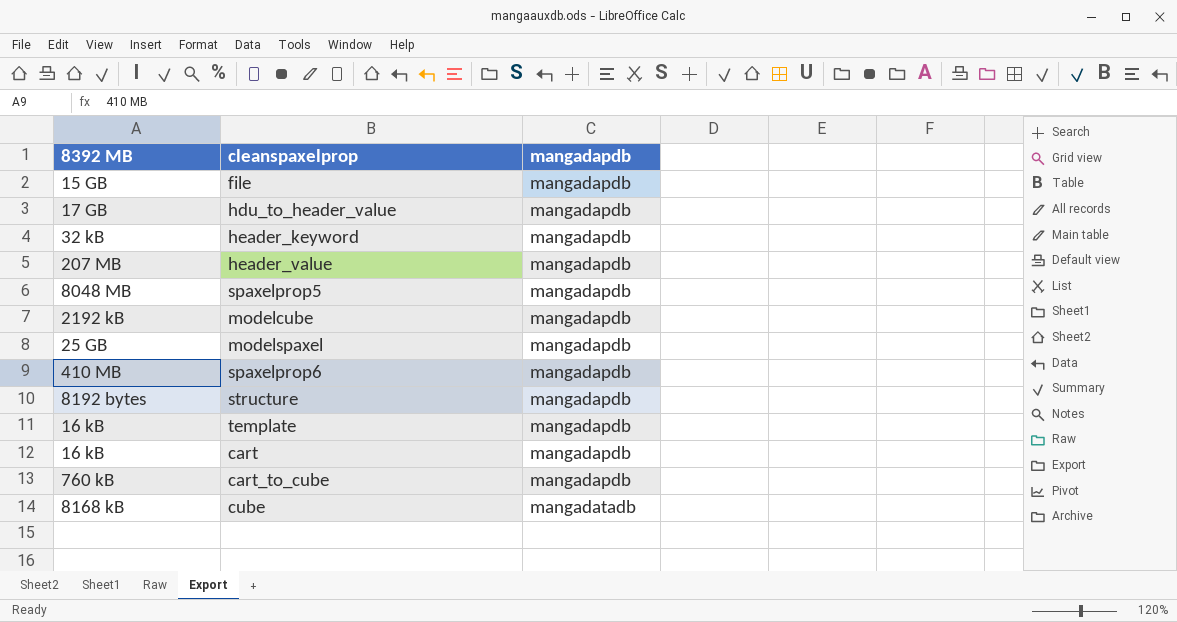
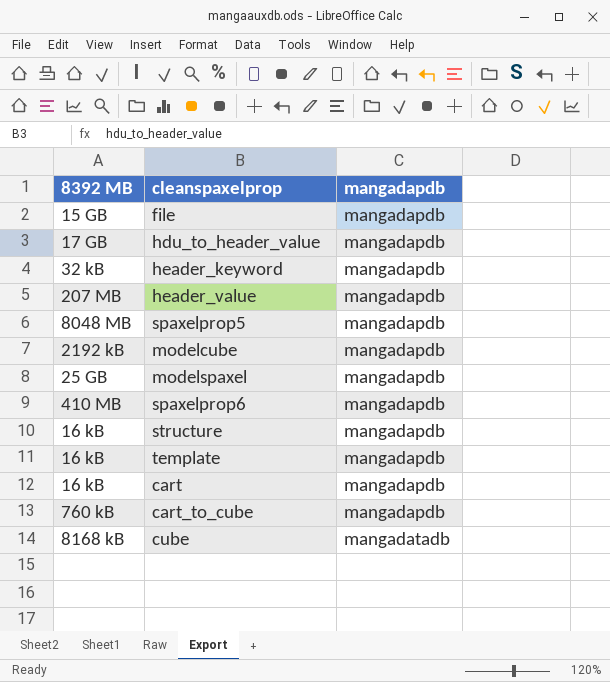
structure | 8392 MB: 8192 bytes -> 16 kB

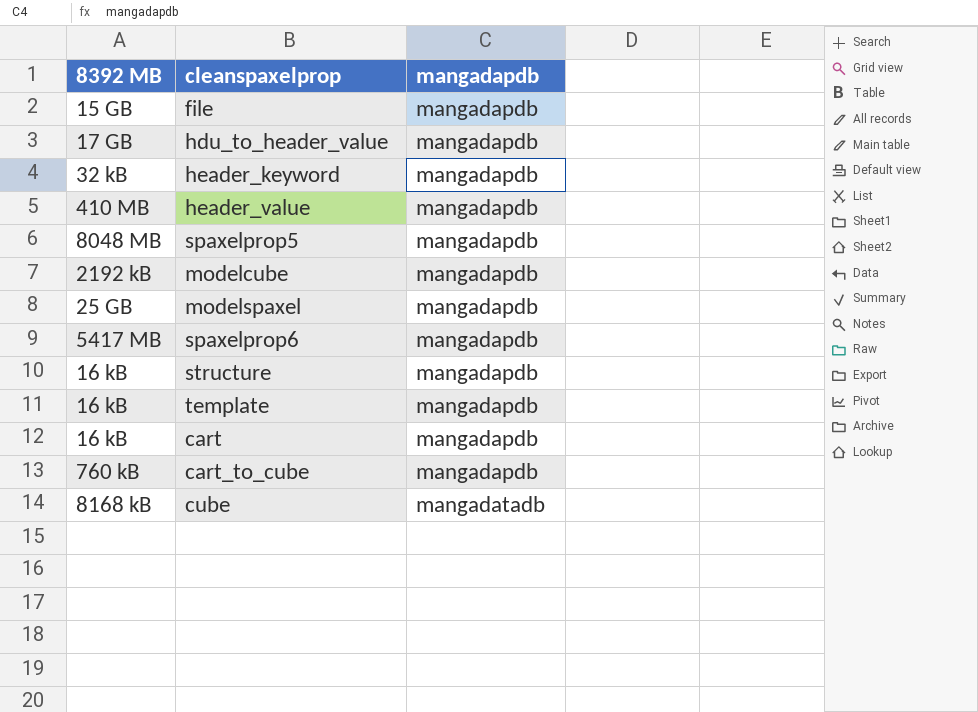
header_value | 8392 MB: 207 MB -> 410 MB
spaxelprop6 | 8392 MB: 410 MB -> 5417 MB

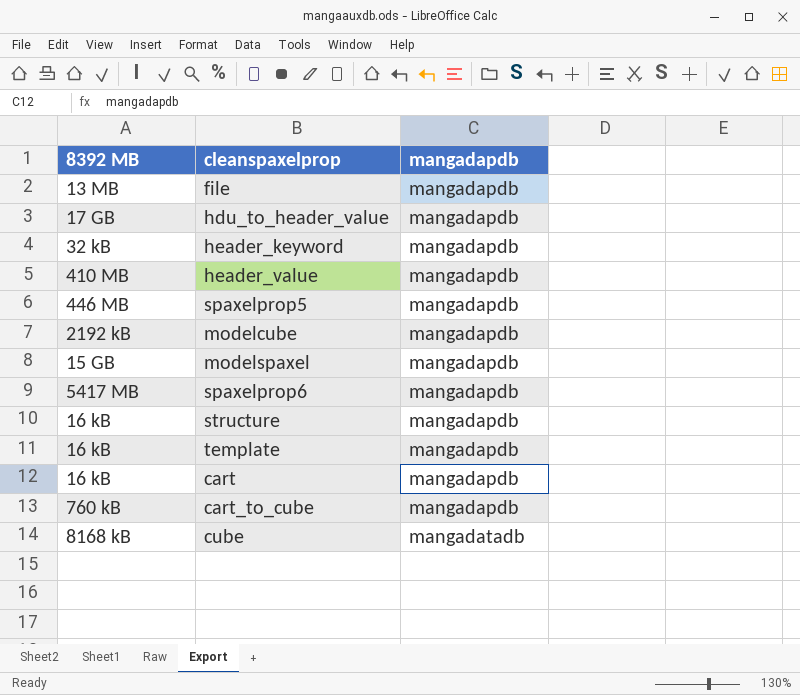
file | 8392 MB: 15 GB -> 13 MB
spaxelprop5 | 8392 MB: 8048 MB -> 446 MB
modelspaxel | 8392 MB: 25 GB -> 15 GB

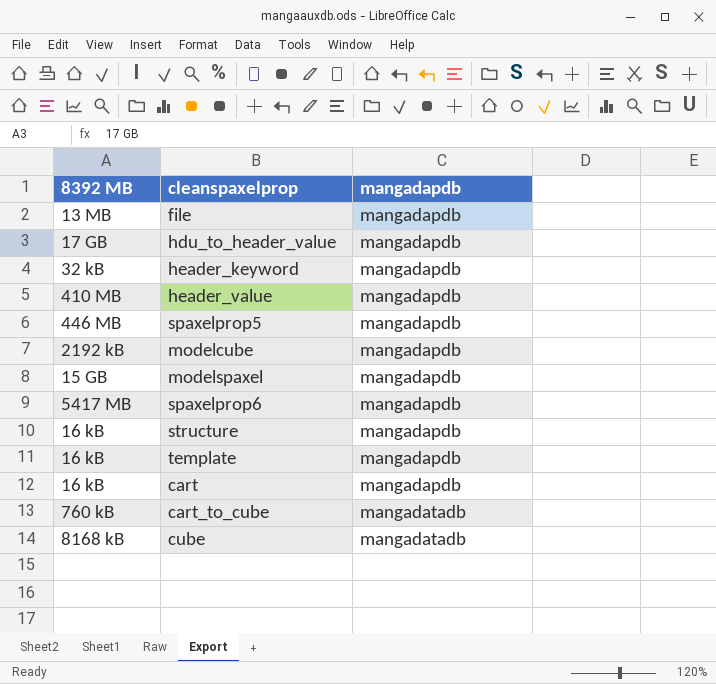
cart_to_cube | mangadapdb: mangadapdb -> mangadatadb

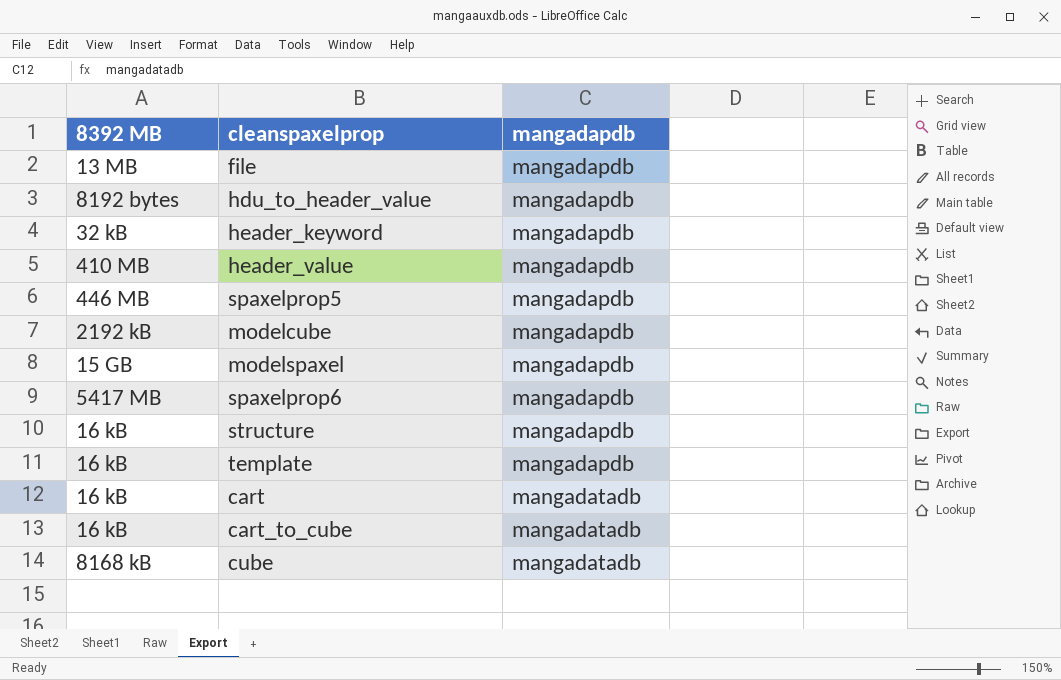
hdu_to_header_value | 8392 MB: 17 GB -> 8192 bytes
cart | mangadapdb: mangadapdb -> mangadatadb
cart_to_cube | 8392 MB: 760 kB -> 16 kB

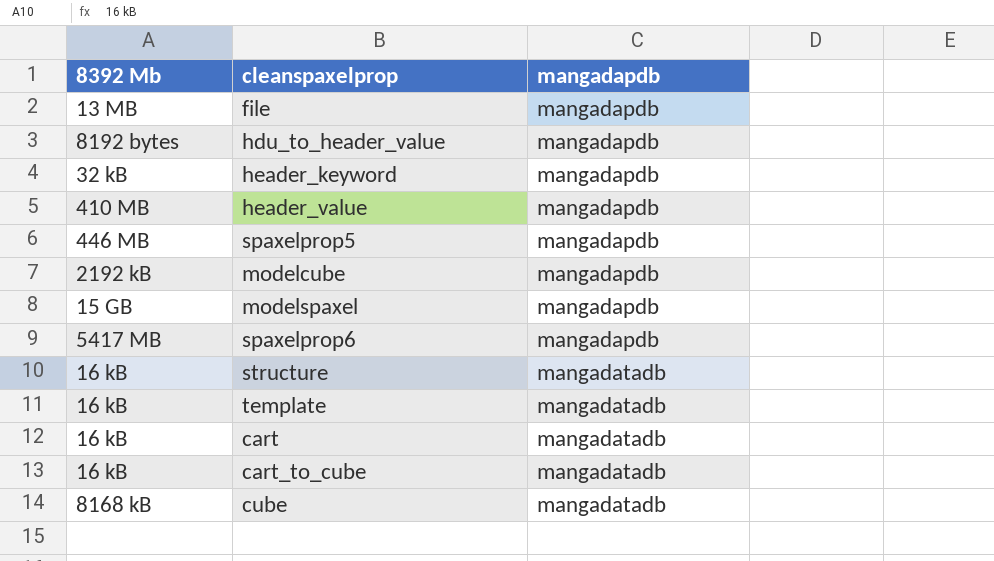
column name: 8392 MB -> 8392 Mb
structure | mangadapdb: mangadapdb -> mangadatadb
template | mangadapdb: mangadapdb -> mangadatadb

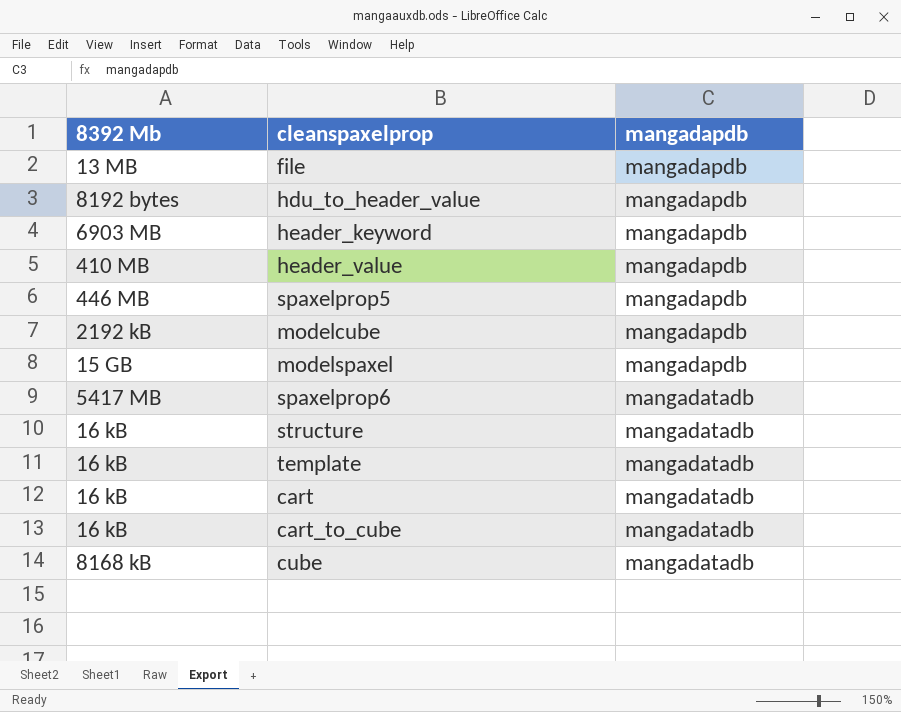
header_keyword | 8392 Mb: 32 kB -> 6903 MB
spaxelprop6 | mangadapdb: mangadapdb -> mangadatadb

